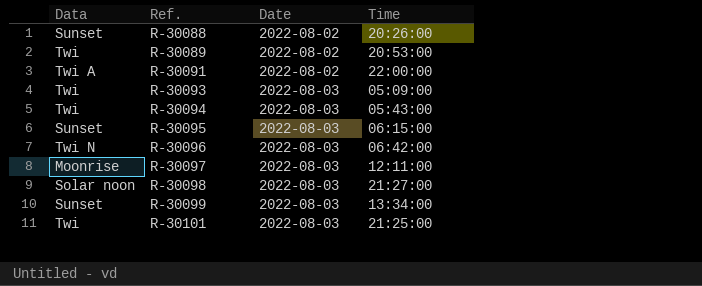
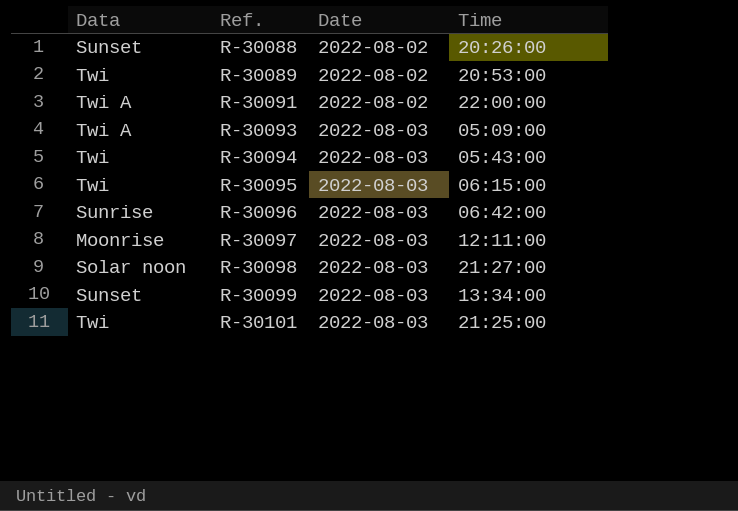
R-30093 | Data: Twi -> Twi A
R-30095 | Data: Sunset -> Twi
R-30096 | Data: Twi N -> Sunrise

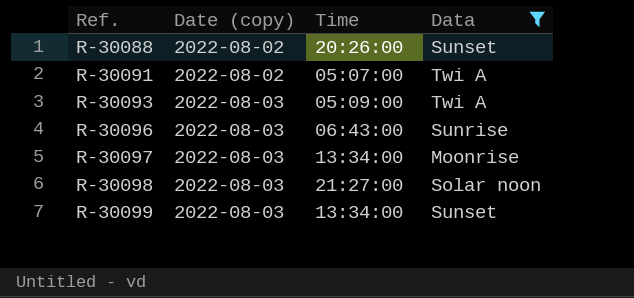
filter: none -> Data != Twi
column name: Date -> Date (copy)
column Data | position: 1 -> 4
R-30091 | Time: 22:00:00 -> 05:07:00
R-30096 | Time: 06:42:00 -> 06:43:00
R-30097 | Time: 12:11:00 -> 13:34:00

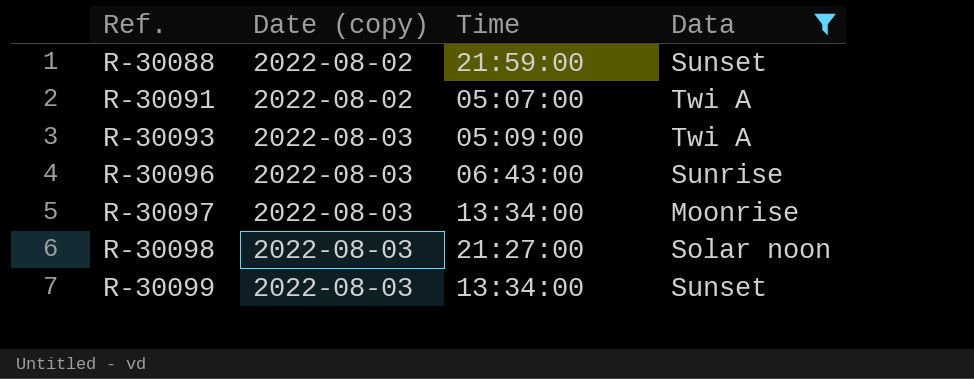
R-30088 | Time: 20:26:00 -> 21:59:00

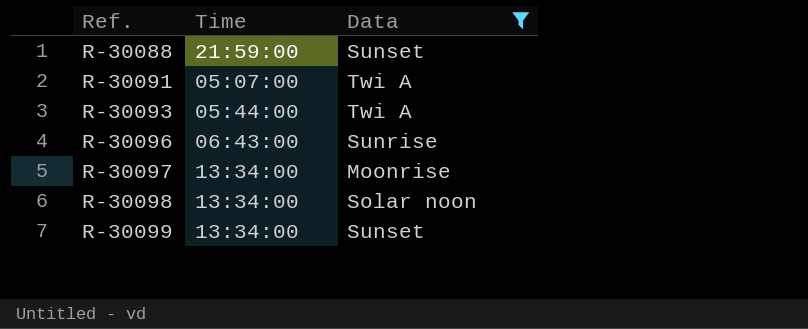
column Date (copy) | position: 2 -> none
R-30093 | Time: 05:09:00 -> 05:44:00
R-30098 | Time: 21:27:00 -> 13:34:00

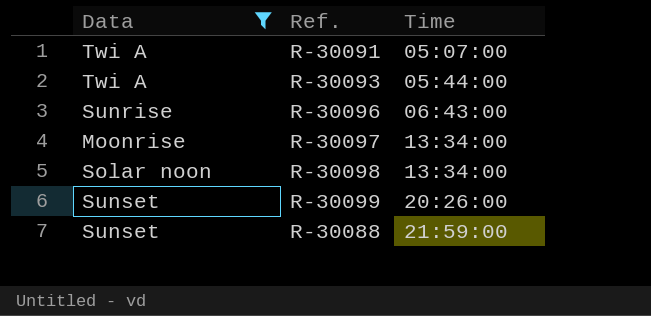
row order: Ref. ascending -> Time ascending
column Data | position: 3 -> 1
R-30099 | Time: 13:34:00 -> 20:26:00

